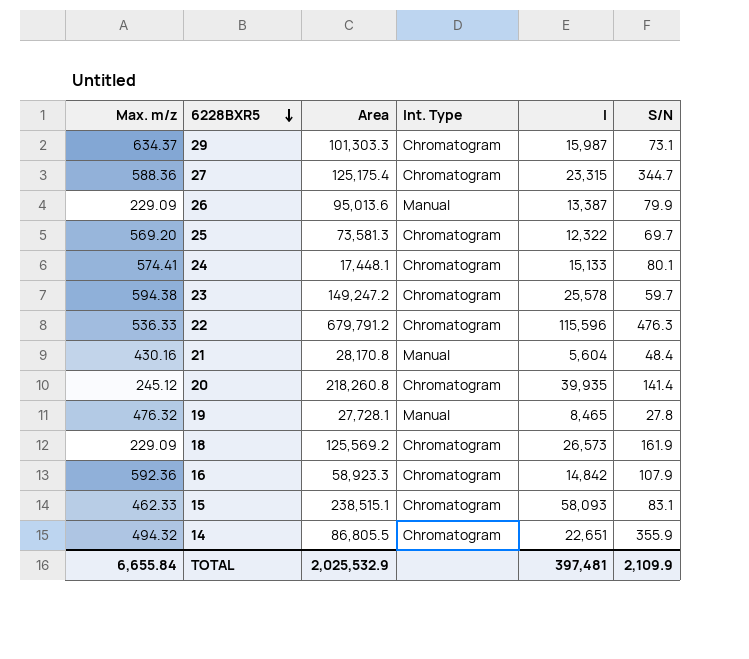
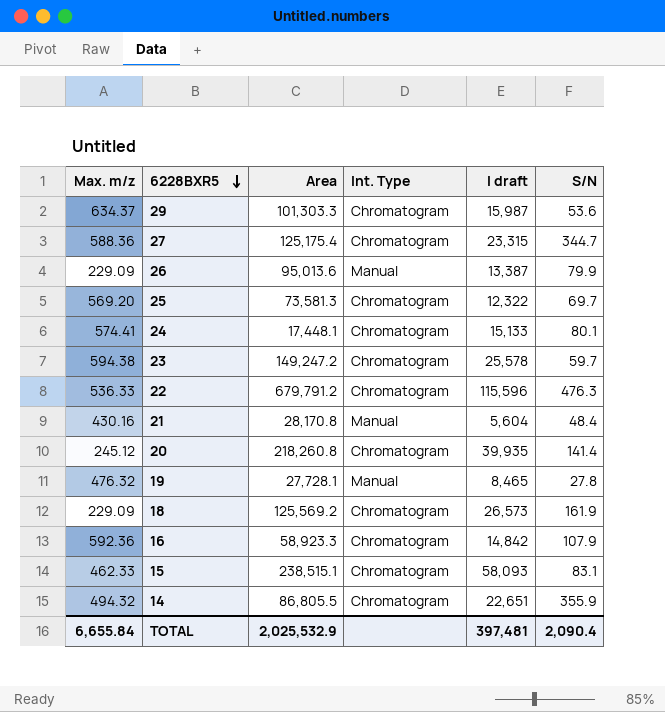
column name: I -> I draft
29 | S/N: 73.1 -> 53.6
TOTAL | S/N: 2,109.9 -> 2,090.4

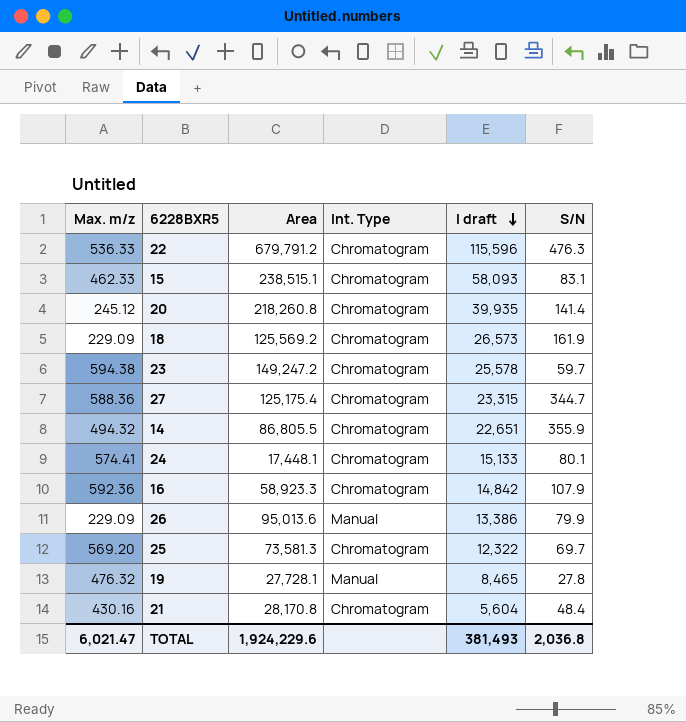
row order: 6228BXR5 descending -> I draft descending
row 29: 634.37 | 101,303.3 | Chromatogram | 15,987 | 53.6 -> none
26 | I draft: 13,387 -> 13,386
21 | Int. Type: Manual -> Chromatogram
TOTAL | Max. m/z: 6,655.84 -> 6,021.47
TOTAL | Area: 2,025,532.9 -> 1,924,229.6
TOTAL | I draft: 397,481 -> 381,493
TOTAL | S/N: 2,090.4 -> 2,036.8

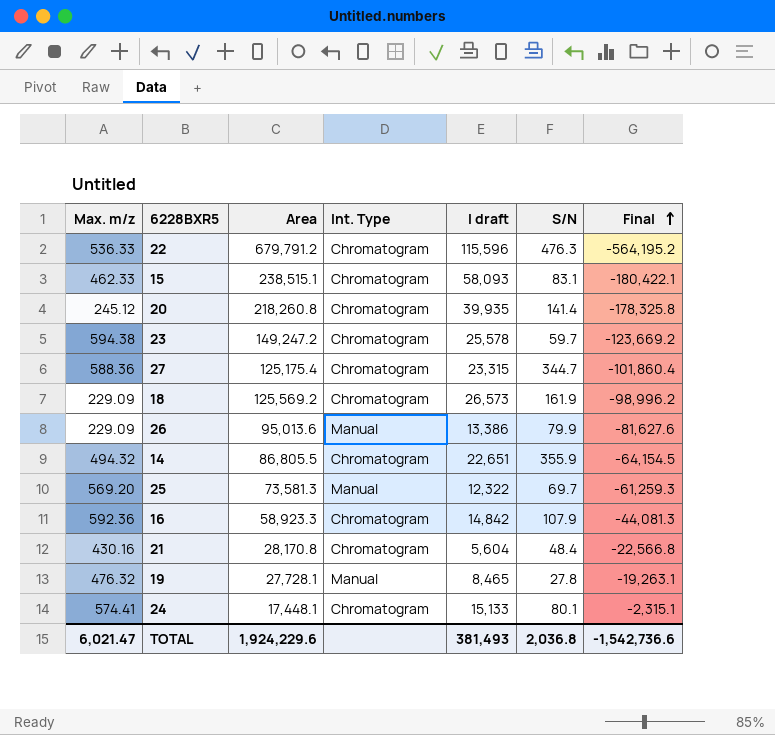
row order: I draft descending -> Final ascending
column Final | formula: none -> [I draft] - [Area]
25 | Int. Type: Chromatogram -> Manual

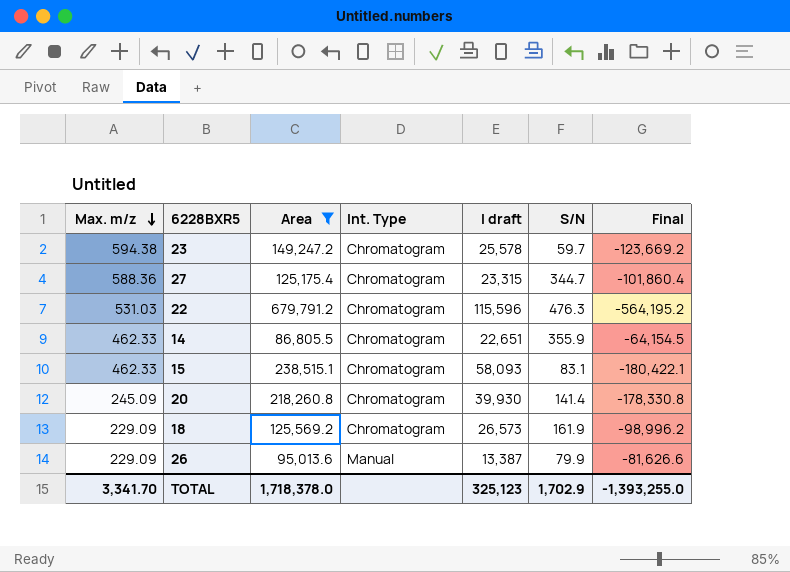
filter: none -> Area >= 86,805.5
row order: Final ascending -> Max. m/z descending
22 | Max. m/z: 536.33 -> 531.03
14 | Max. m/z: 494.32 -> 462.33
20 | Max. m/z: 245.12 -> 245.09
20 | I draft: 39,935 -> 39,930
20 | Final: -178,325.8 -> -178,330.8
26 | I draft: 13,386 -> 13,387
26 | Final: -81,627.6 -> -81,626.6
TOTAL | Max. m/z: 6,021.47 -> 3,341.70
TOTAL | Area: 1,924,229.6 -> 1,718,378.0
TOTAL | I draft: 381,493 -> 325,123
TOTAL | S/N: 2,036.8 -> 1,702.9
TOTAL | Final: -1,542,736.6 -> -1,393,255.0

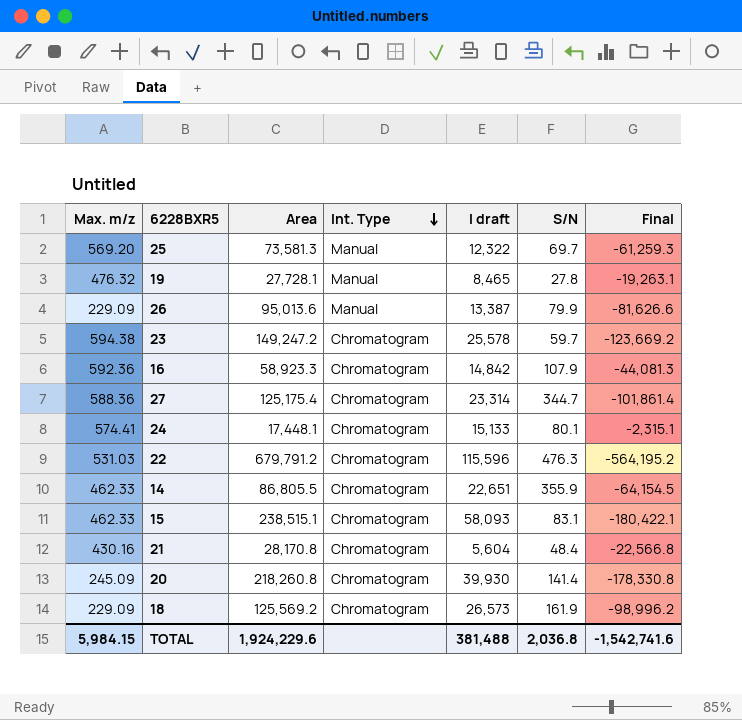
filter: Area >= 86,805.5 -> none
row order: Max. m/z descending -> Int. Type descending
27 | I draft: 23,315 -> 23,314
27 | Final: -101,860.4 -> -101,861.4
TOTAL | Max. m/z: 3,341.70 -> 5,984.15
TOTAL | Area: 1,718,378.0 -> 1,924,229.6
TOTAL | I draft: 325,123 -> 381,488
TOTAL | S/N: 1,702.9 -> 2,036.8
TOTAL | Final: -1,393,255.0 -> -1,542,741.6

